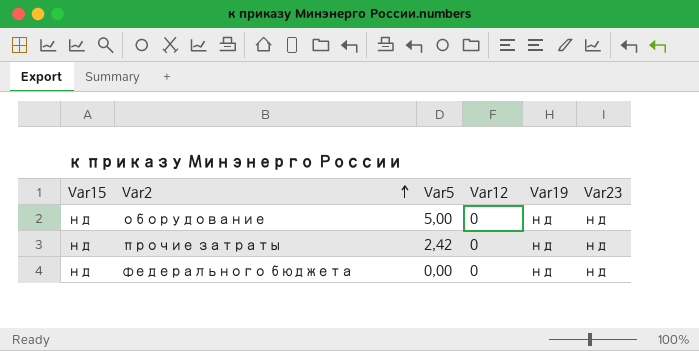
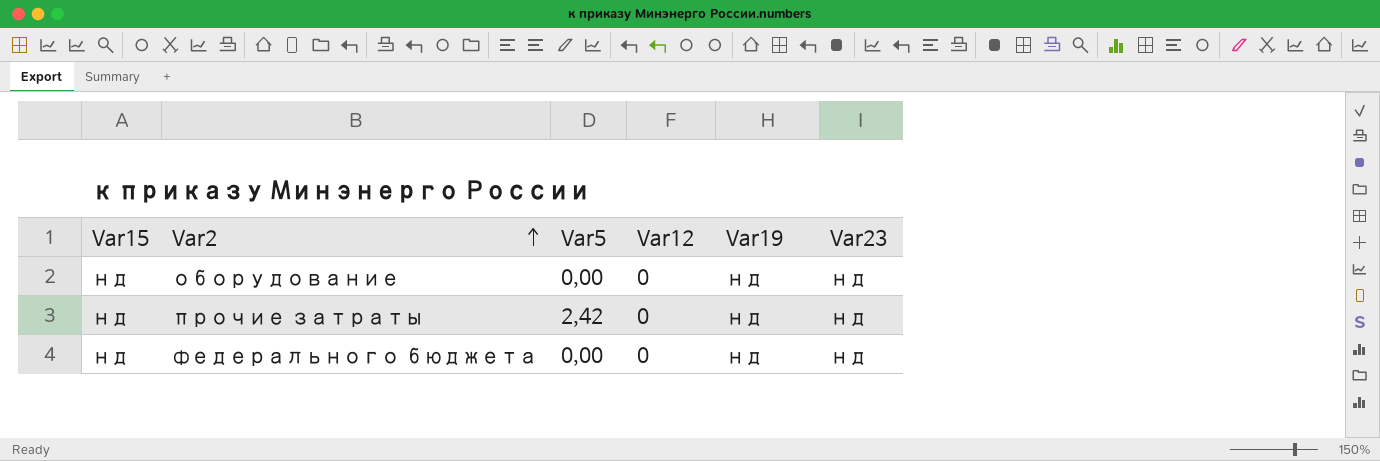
оборудование | Var5: 5,00 -> 0,00

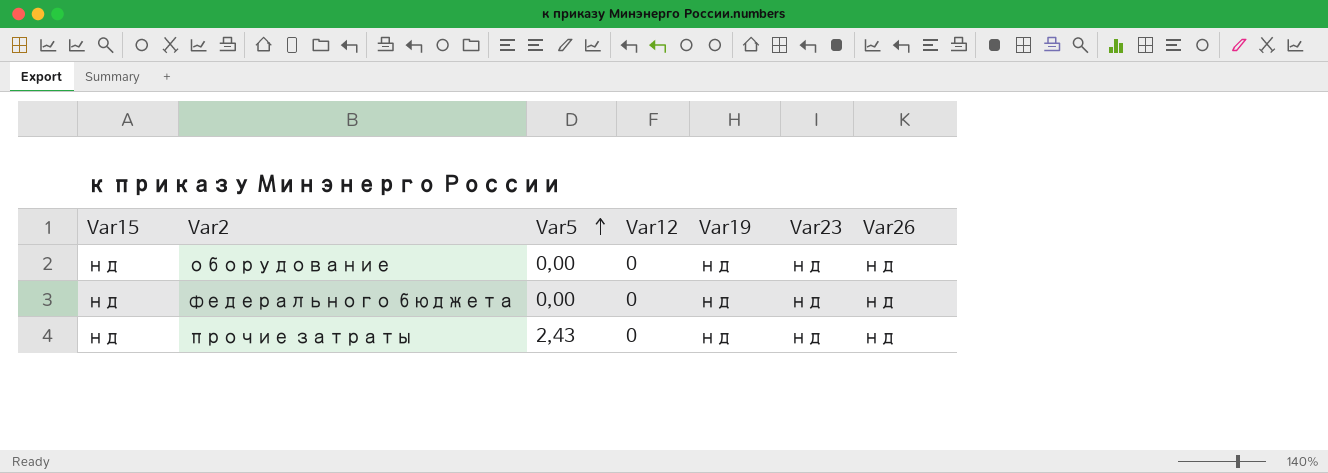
row order: Var2 ascending -> Var5 ascending
column Var26 | position: none -> 7
прочие затраты | Var5: 2,42 -> 2,43

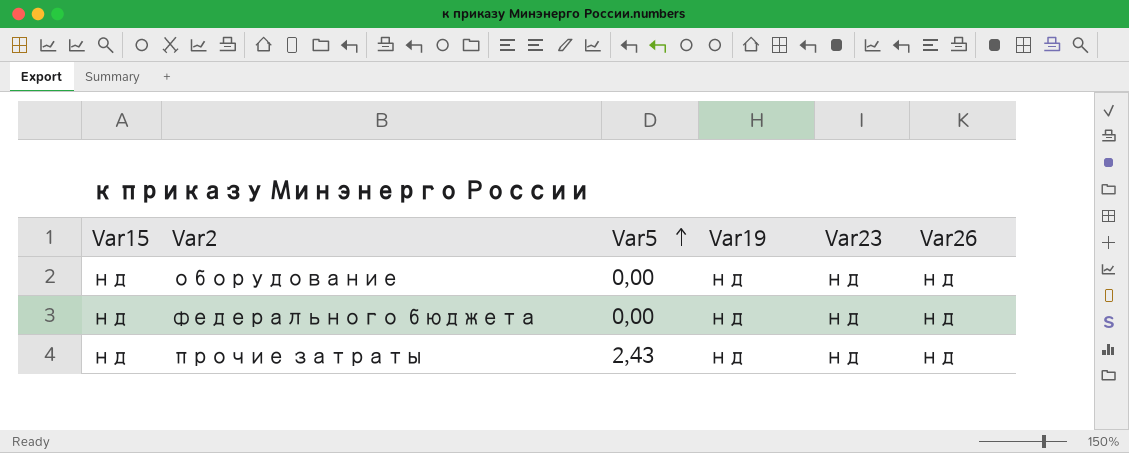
column Var12 | position: 4 -> none

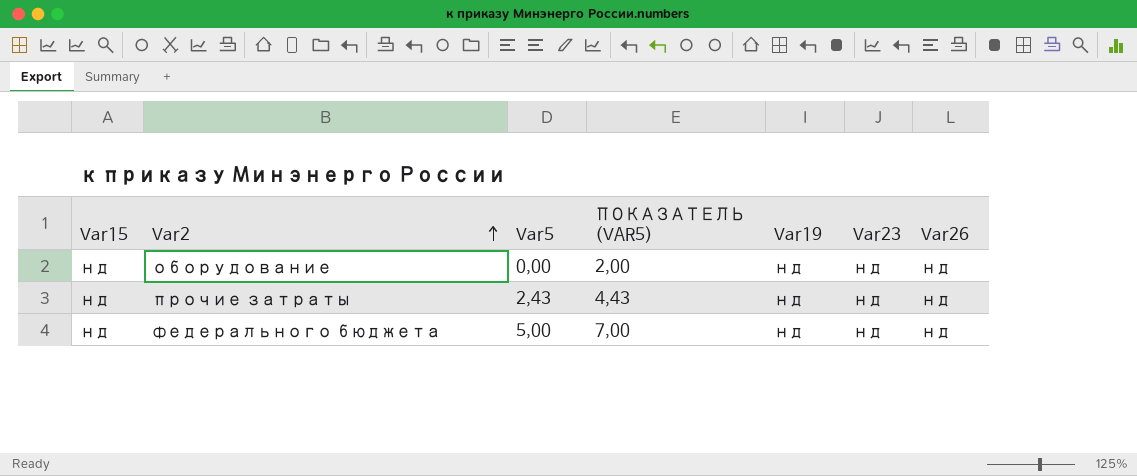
row order: Var5 ascending -> Var2 ascending
column ПОКАЗАТЕЛЬ (VAR5) | formula: none -> [Var5] + 2
федерального бюджета | Var5: 0,00 -> 5,00

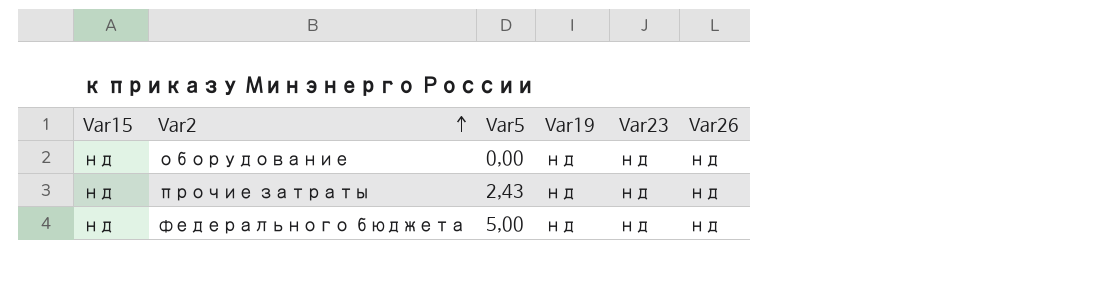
column ПОКАЗАТЕЛЬ (VAR5) | formula: [Var5] + 2 -> none

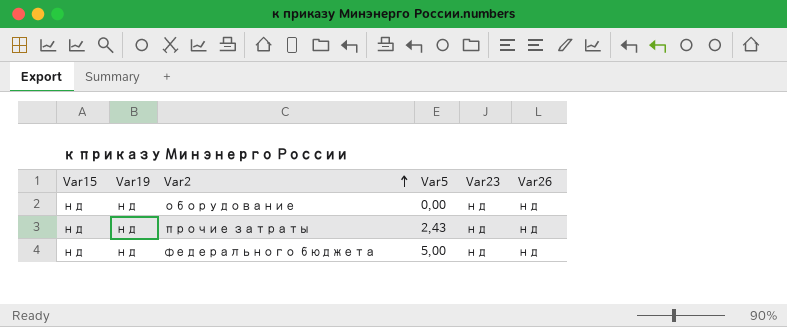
column Var19 | position: 4 -> 2

